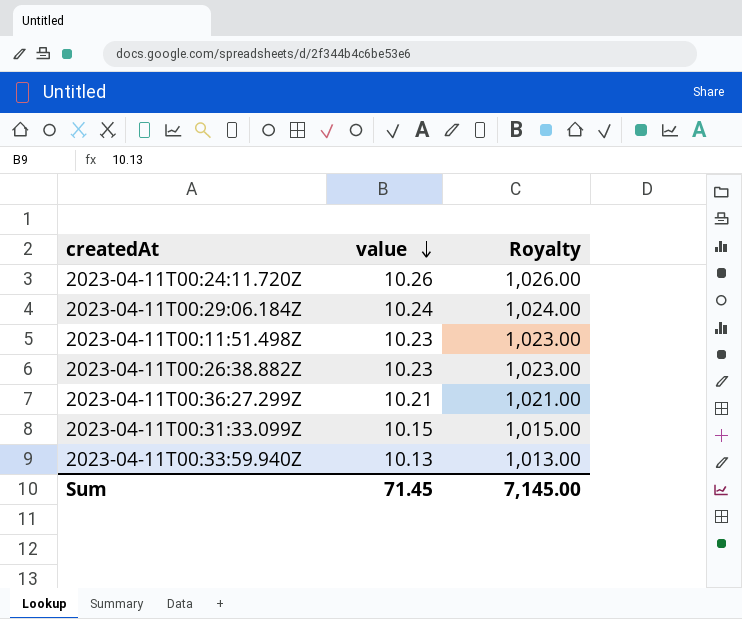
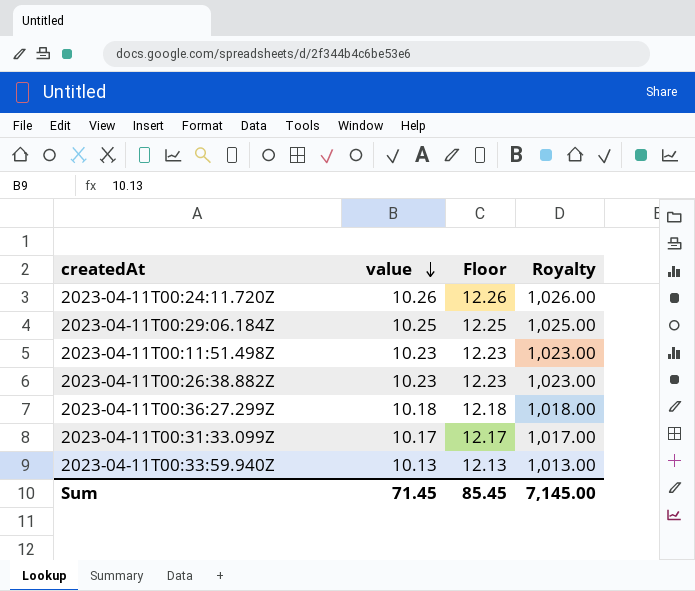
column Floor | formula: none -> [value] + 2
2023-04-11T00:29:06.184Z | value: 10.24 -> 10.25
2023-04-11T00:29:06.184Z | Royalty: 1,024.00 -> 1,025.00
2023-04-11T00:36:27.299Z | value: 10.21 -> 10.18
2023-04-11T00:36:27.299Z | Royalty: 1,021.00 -> 1,018.00
2023-04-11T00:31:33.099Z | value: 10.15 -> 10.17
2023-04-11T00:31:33.099Z | Royalty: 1,015.00 -> 1,017.00

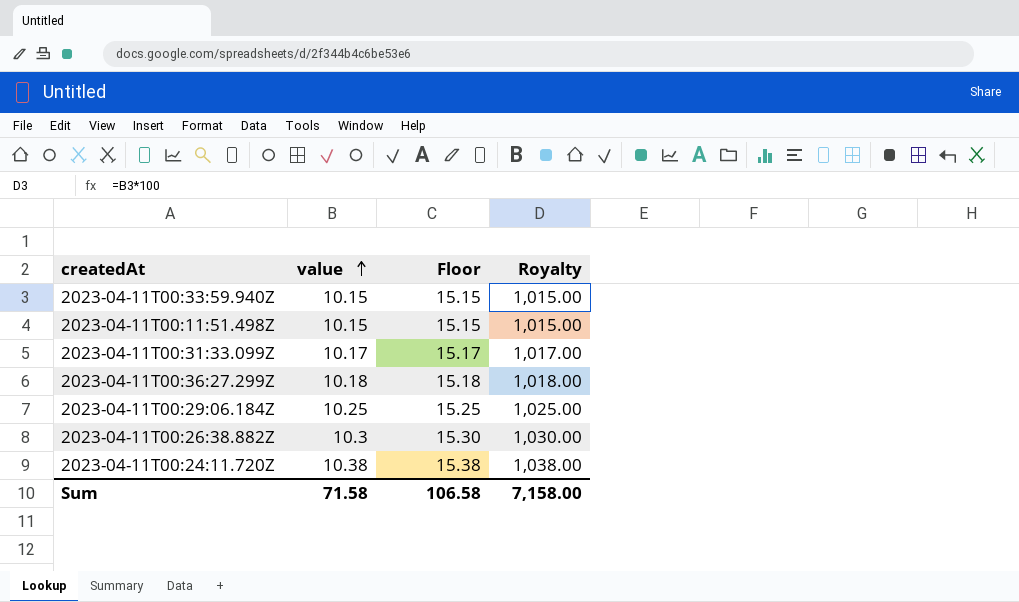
row order: value descending -> value ascending
column Floor | formula: [value] + 2 -> [value] + 5
2023-04-11T00:33:59.940Z | value: 10.13 -> 10.15
2023-04-11T00:33:59.940Z | Royalty: 1,013.00 -> 1,015.00
2023-04-11T00:11:51.498Z | value: 10.23 -> 10.15
2023-04-11T00:11:51.498Z | Royalty: 1,023.00 -> 1,015.00
2023-04-11T00:26:38.882Z | value: 10.23 -> 10.3
2023-04-11T00:26:38.882Z | Royalty: 1,023.00 -> 1,030.00
2023-04-11T00:24:11.720Z | value: 10.26 -> 10.38
2023-04-11T00:24:11.720Z | Royalty: 1,026.00 -> 1,038.00
Sum | value: 71.45 -> 71.58
Sum | Floor: 85.45 -> 106.58
Sum | Royalty: 7,145.00 -> 7,158.00

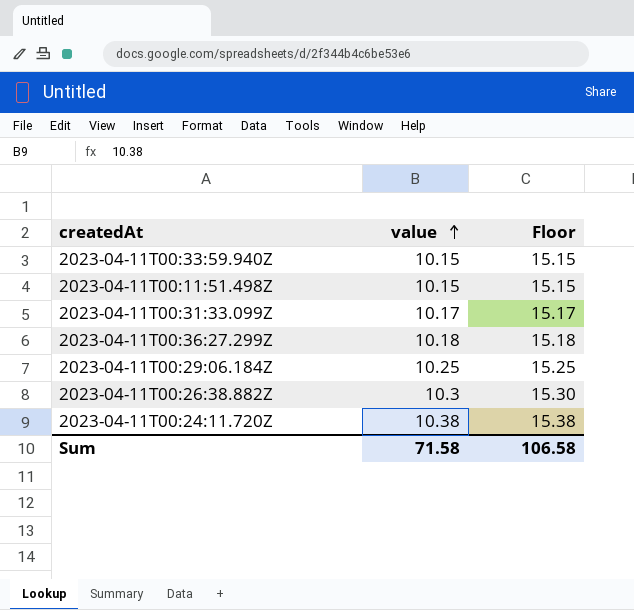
column Royalty | formula: [value] * 100 -> none

